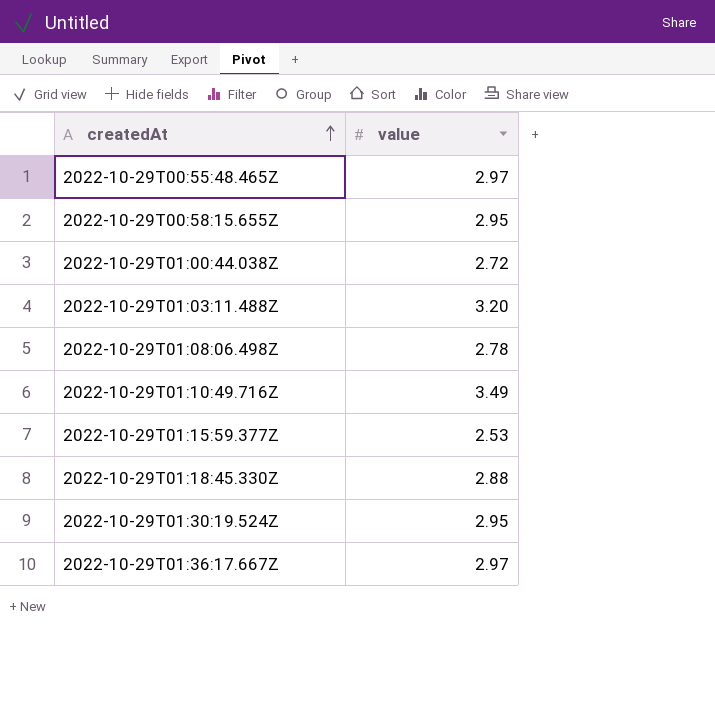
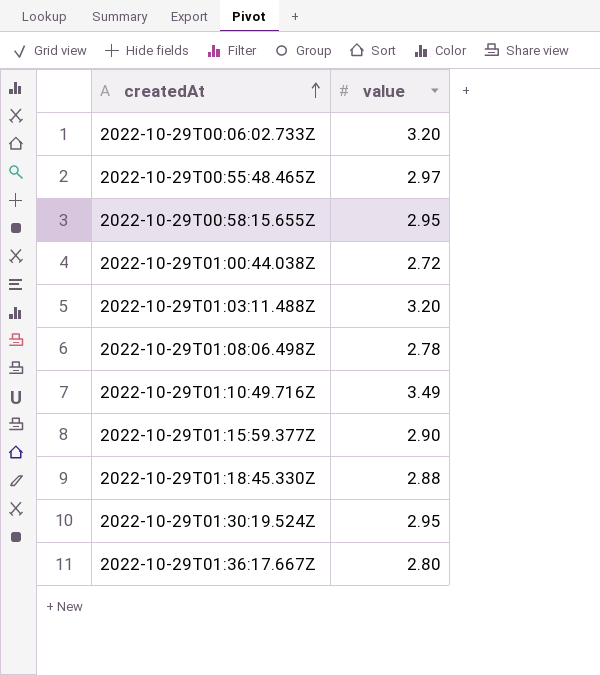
row 2022-10-29T00:06:02.733Z: none -> 3.20
2022-10-29T01:15:59.377Z | value: 2.53 -> 2.90
2022-10-29T01:36:17.667Z | value: 2.97 -> 2.80

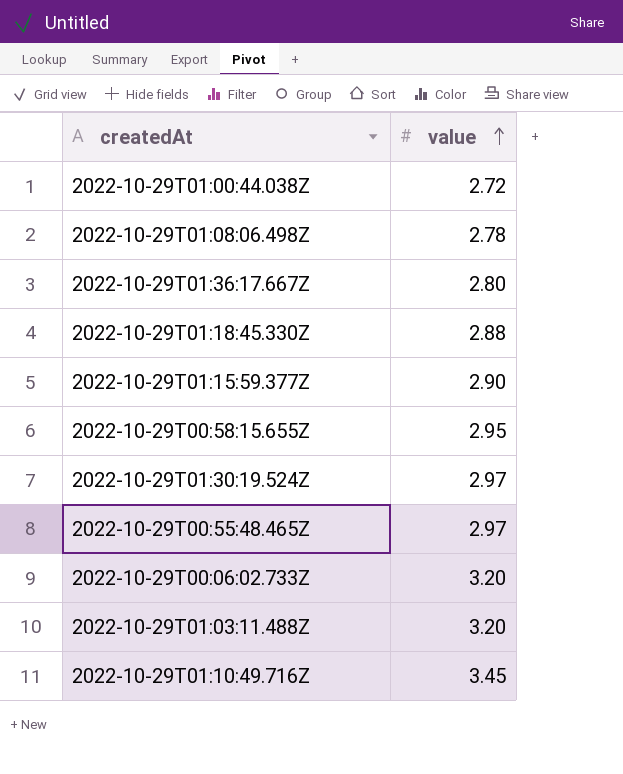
row order: createdAt ascending -> value ascending
2022-10-29T01:30:19.524Z | value: 2.95 -> 2.97
2022-10-29T01:10:49.716Z | value: 3.49 -> 3.45

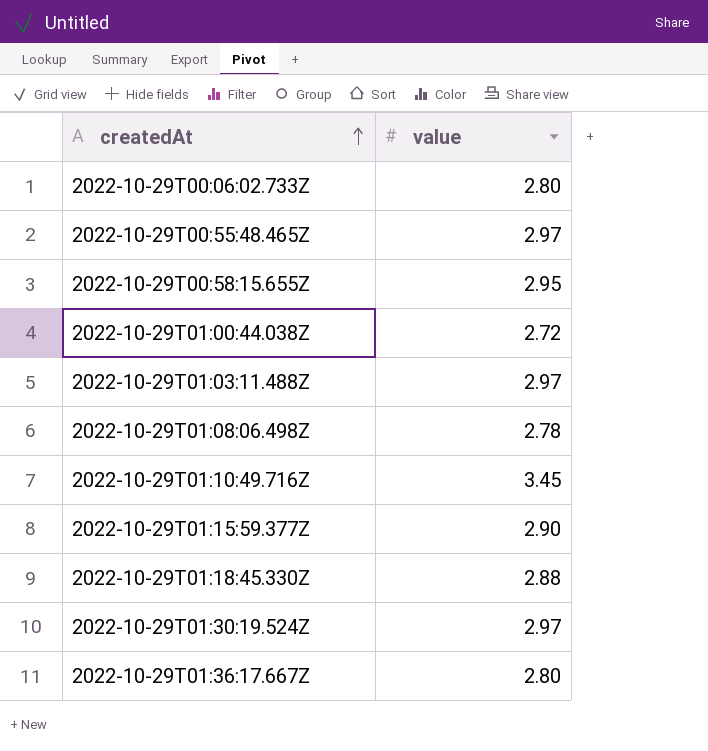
row order: value ascending -> createdAt ascending
2022-10-29T00:06:02.733Z | value: 3.20 -> 2.80
2022-10-29T01:03:11.488Z | value: 3.20 -> 2.97

